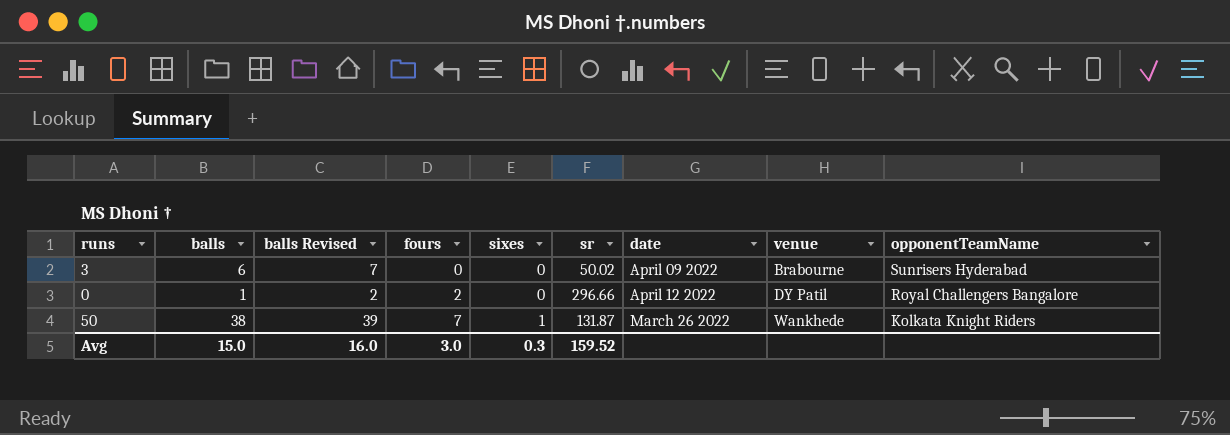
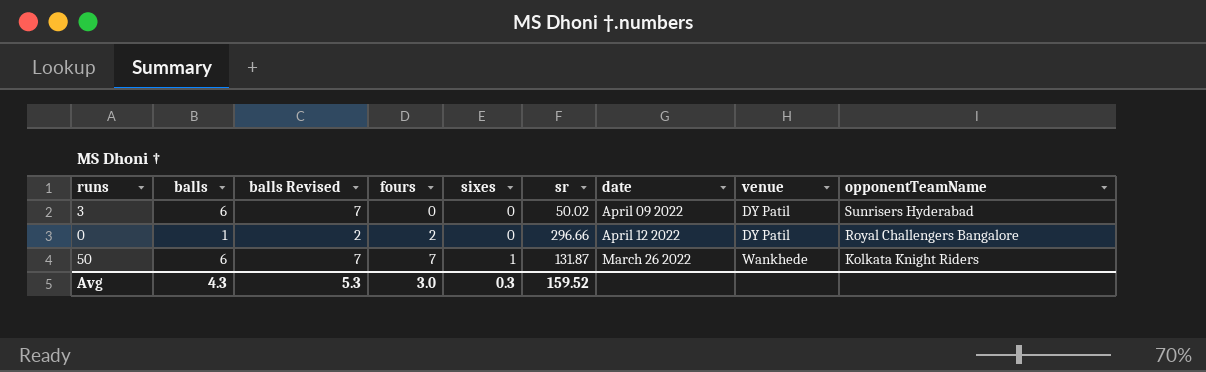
3 | venue: Brabourne -> DY Patil
50 | balls: 38 -> 6
50 | balls Revised: 39 -> 7
Avg | balls: 15.0 -> 4.3
Avg | balls Revised: 16.0 -> 5.3

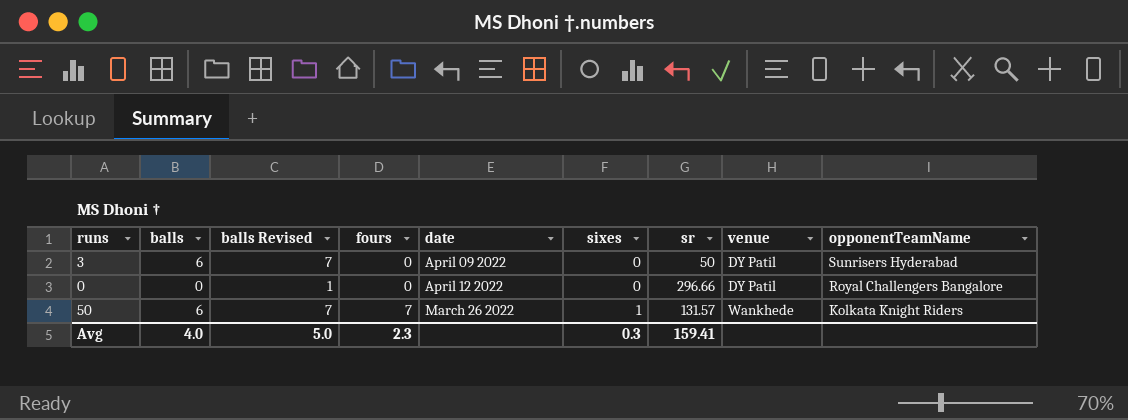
column date | position: 7 -> 5
3 | sr: 50.02 -> 50
0 | balls: 1 -> 0
0 | balls Revised: 2 -> 1
0 | fours: 2 -> 0
50 | sr: 131.87 -> 131.57
Avg | balls: 4.3 -> 4.0
Avg | balls Revised: 5.3 -> 5.0
Avg | fours: 3.0 -> 2.3
Avg | sr: 159.52 -> 159.41

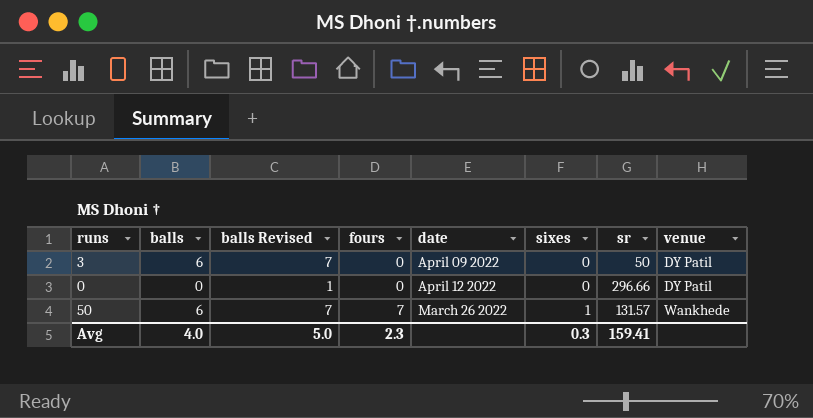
column opponentTeamName | position: 9 -> none

